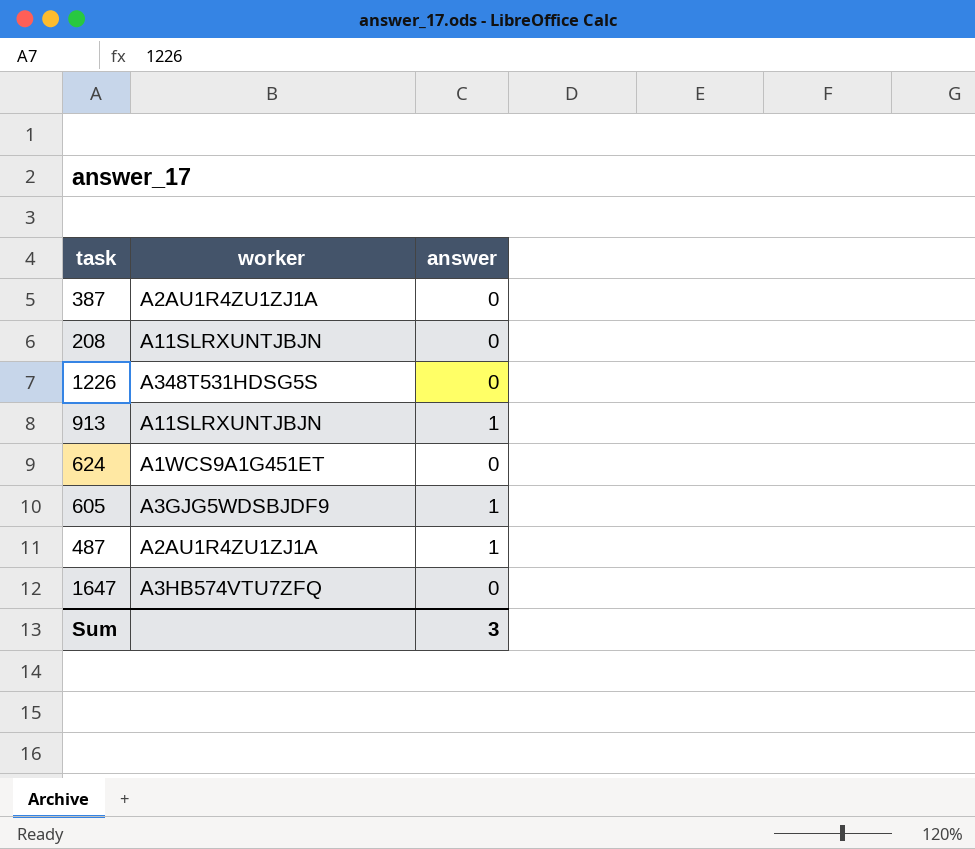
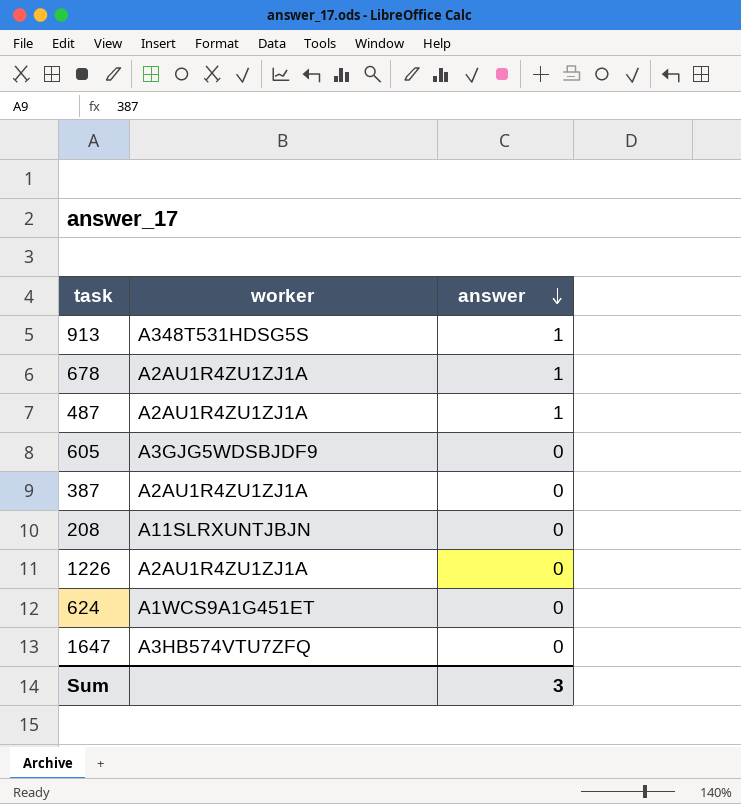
row order: none -> answer descending
913 | worker: A11SLRXUNTJBJN -> A348T531HDSG5S
row 678: none -> A2AU1R4ZU1ZJ1A | 1
605 | answer: 1 -> 0
1226 | worker: A348T531HDSG5S -> A2AU1R4ZU1ZJ1A

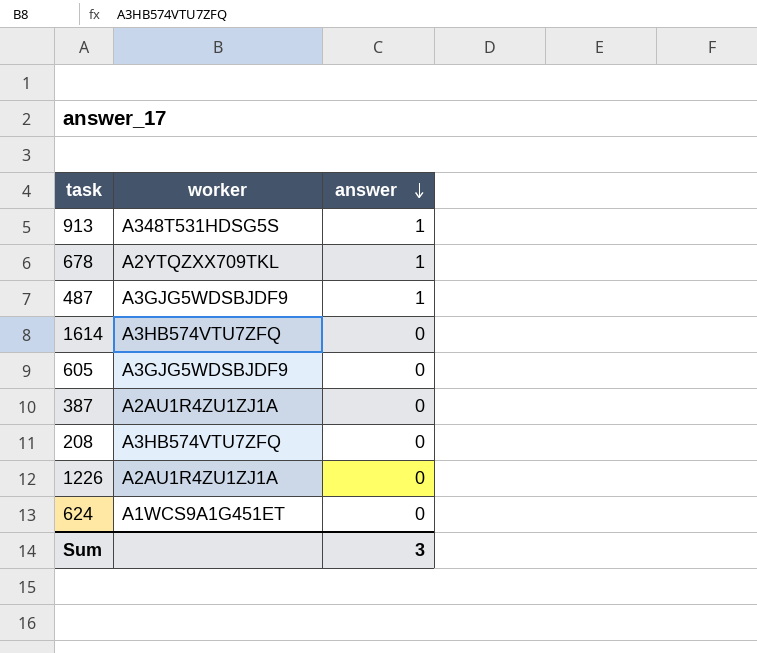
row 1647: A3HB574VTU7ZFQ | 0 -> none
678 | worker: A2AU1R4ZU1ZJ1A -> A2YTQZXX709TKL
487 | worker: A2AU1R4ZU1ZJ1A -> A3GJG5WDSBJDF9
row 1614: none -> A3HB574VTU7ZFQ | 0
208 | worker: A11SLRXUNTJBJN -> A3HB574VTU7ZFQ

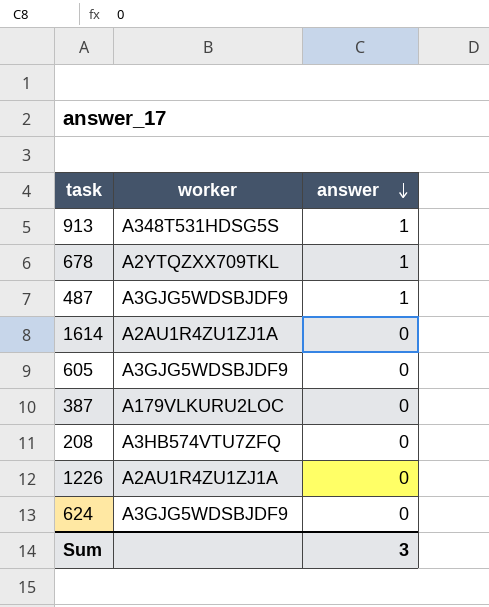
1614 | worker: A3HB574VTU7ZFQ -> A2AU1R4ZU1ZJ1A
387 | worker: A2AU1R4ZU1ZJ1A -> A179VLKURU2LOC
624 | worker: A1WCS9A1G451ET -> A3GJG5WDSBJDF9

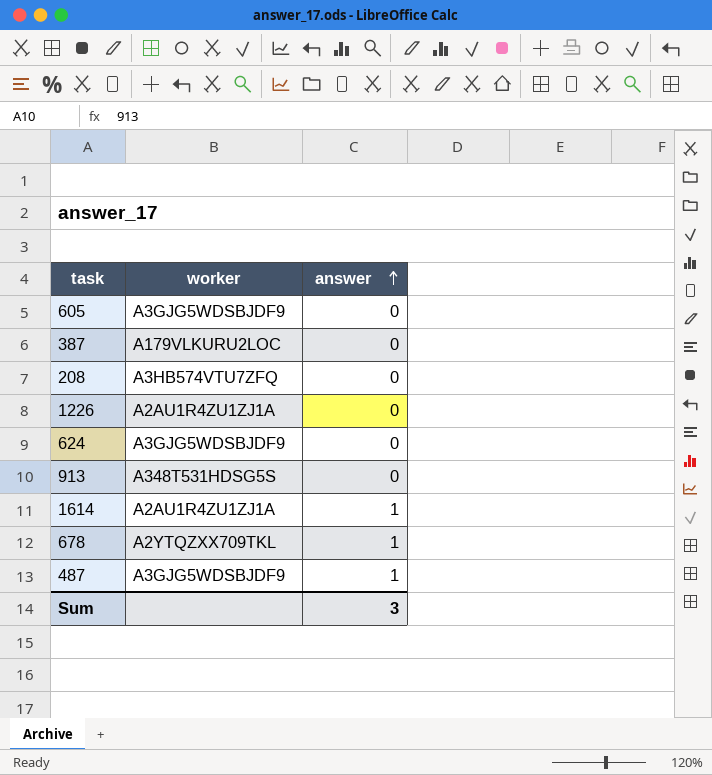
row order: answer descending -> answer ascending
913 | answer: 1 -> 0
1614 | answer: 0 -> 1

